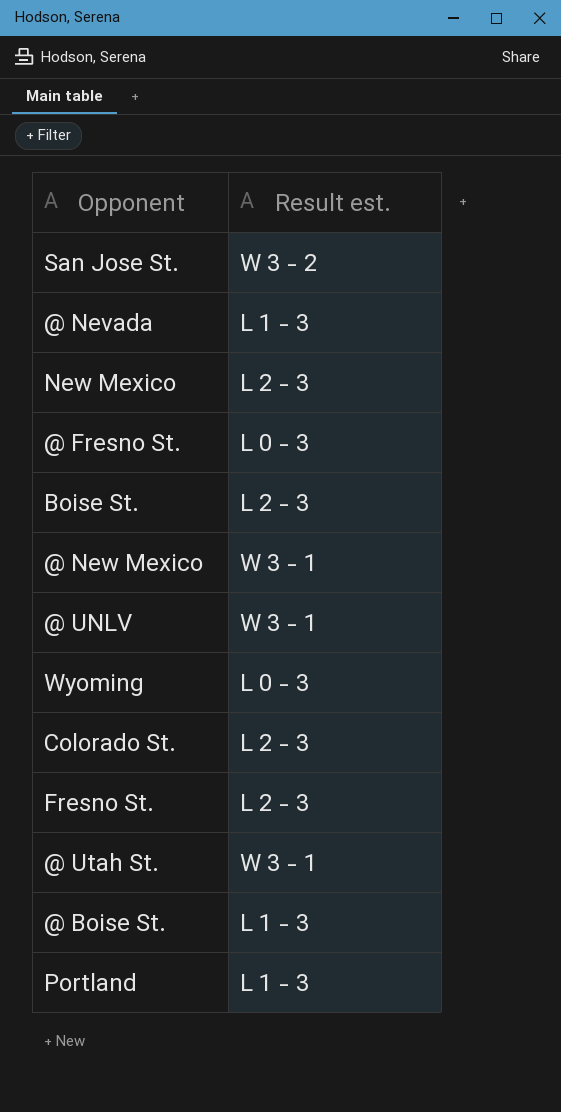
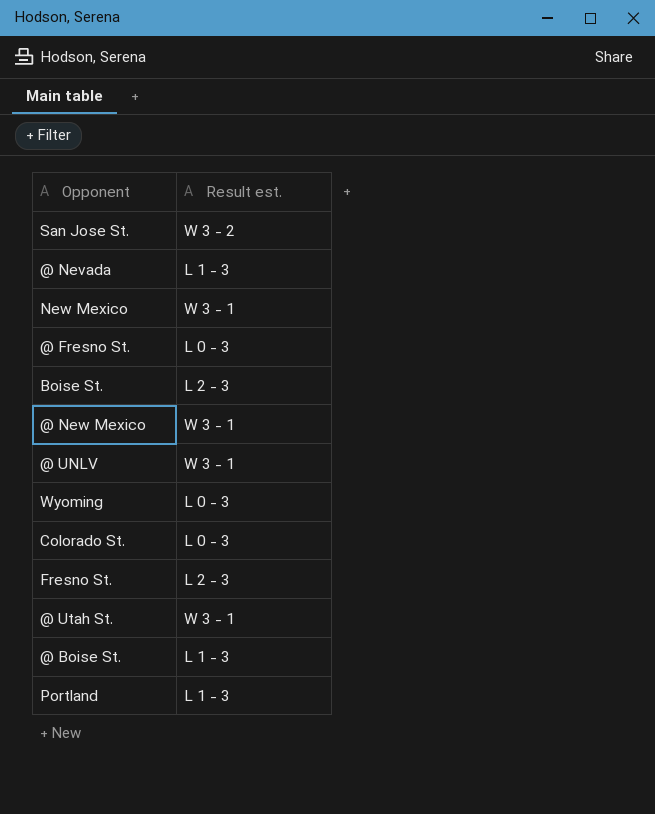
New Mexico | Result est.: L 2 - 3 -> W 3 - 1
Colorado St. | Result est.: L 2 - 3 -> L 0 - 3

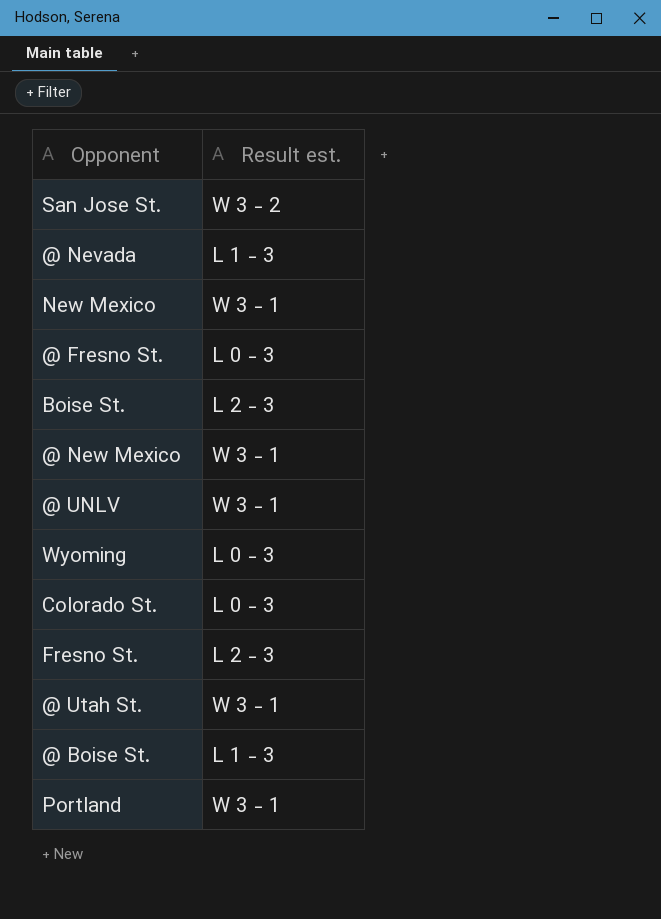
Portland | Result est.: L 1 - 3 -> W 3 - 1

